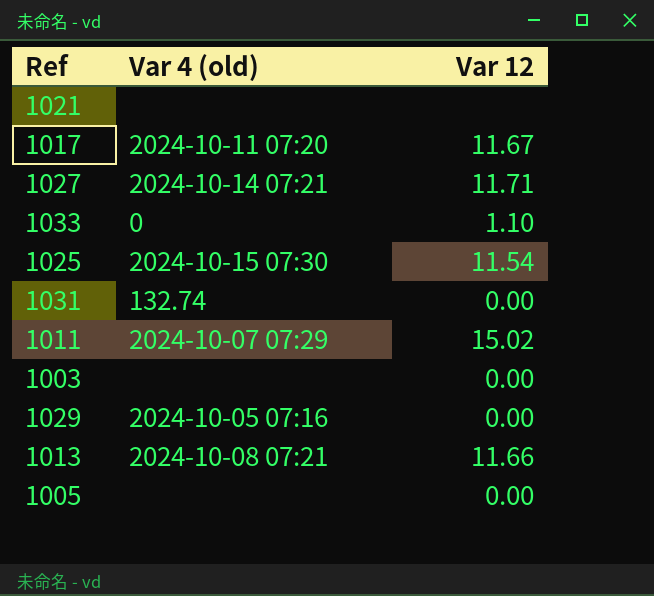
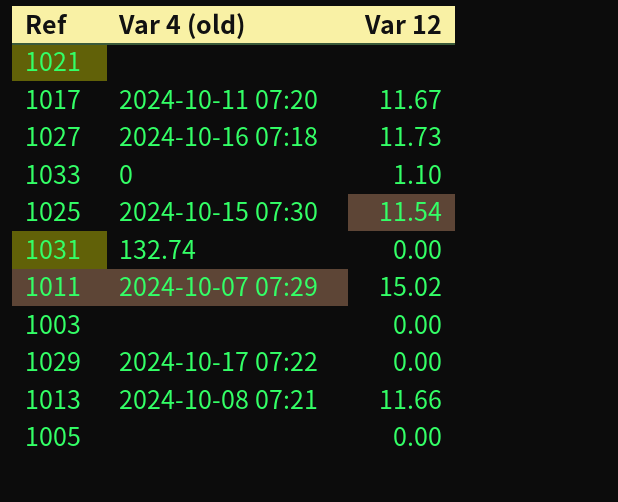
1027 | Var 4 (old): 2024-10-14 07:21 -> 2024-10-16 07:18
1027 | Var 12: 11.71 -> 11.73
1029 | Var 4 (old): 2024-10-05 07:16 -> 2024-10-17 07:22

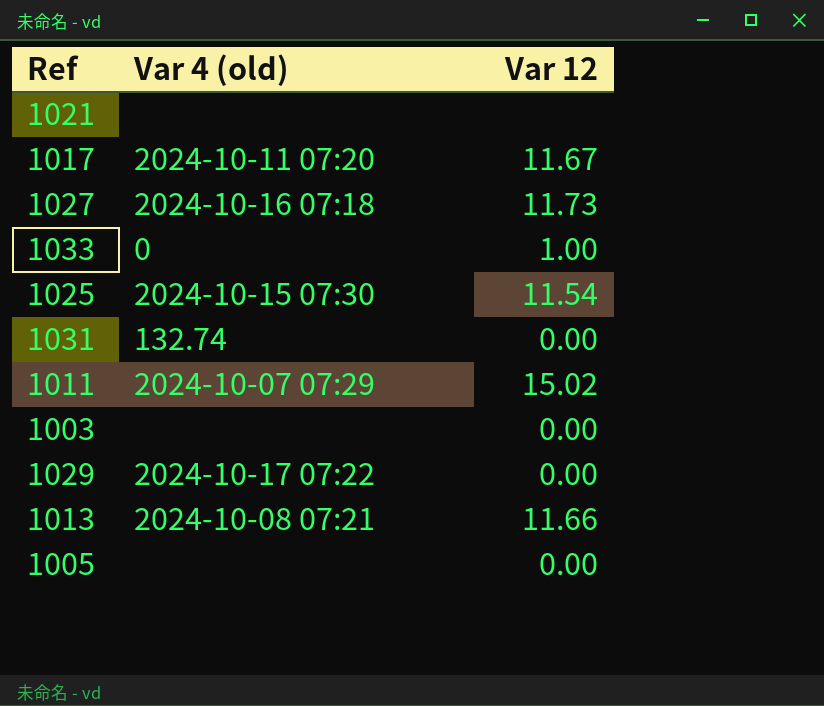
1033 | Var 12: 1.10 -> 1.00

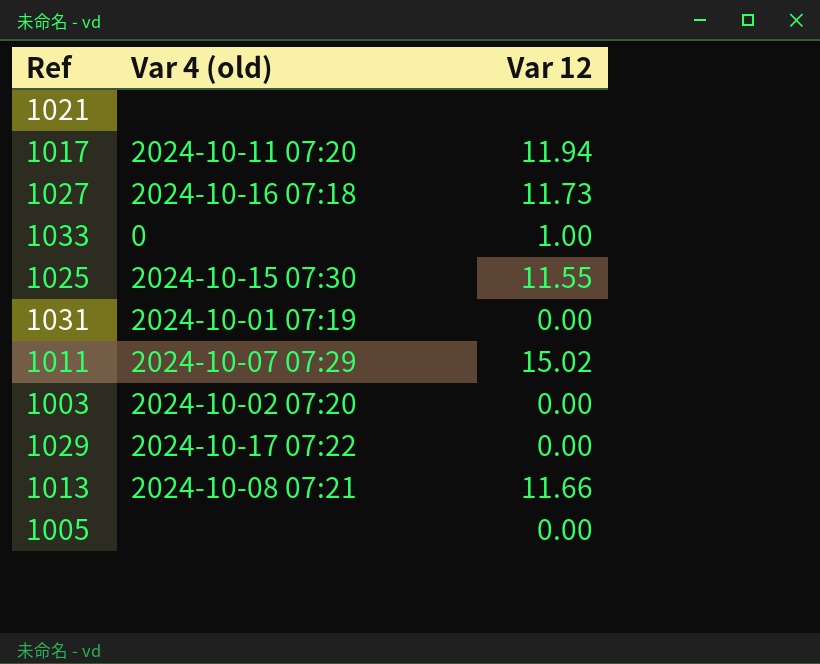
1017 | Var 12: 11.67 -> 11.94
1025 | Var 12: 11.54 -> 11.55
1031 | Var 4 (old): 132.74 -> 2024-10-01 07:19
1003 | Var 4 (old): none -> 2024-10-02 07:20

